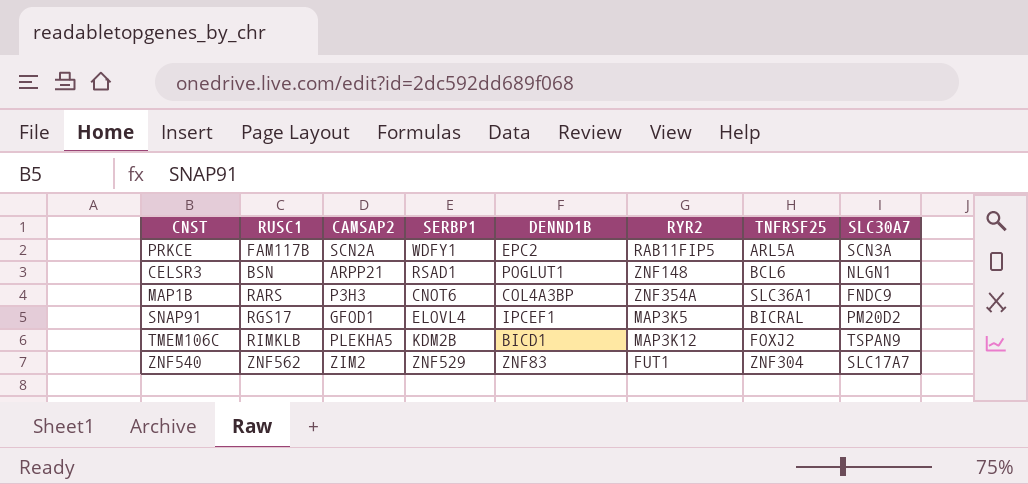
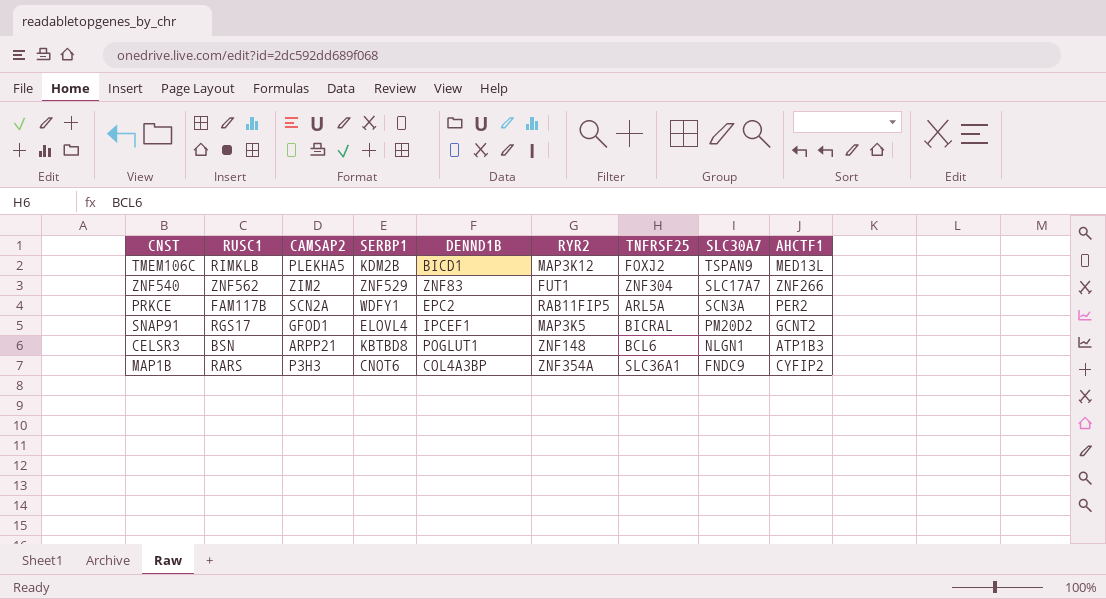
row order: none -> SLC30A7 descending
column AHCTF1 | position: none -> 9
CELSR3 | SERBP1: RSAD1 -> KBTBD8

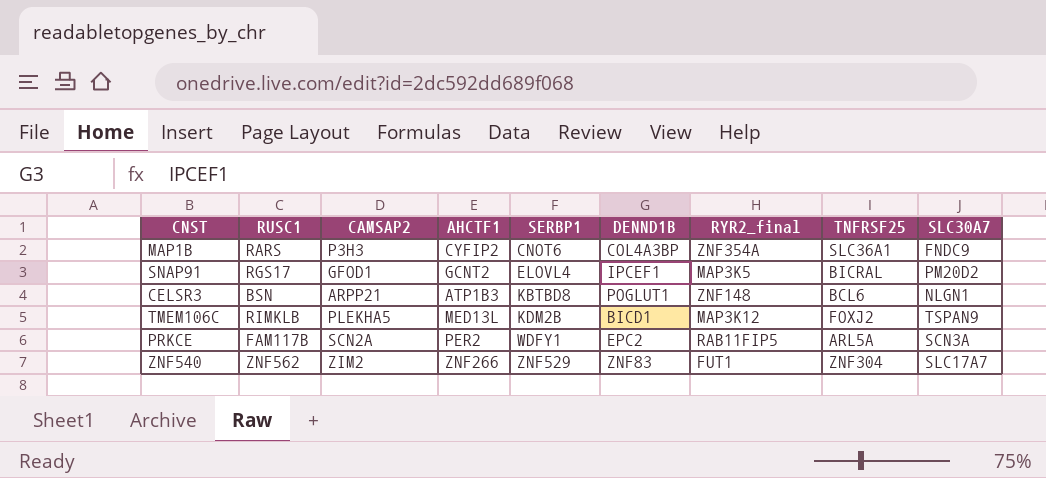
row order: SLC30A7 descending -> SERBP1 ascending
column AHCTF1 | position: 9 -> 4
column name: RYR2 -> RYR2_final

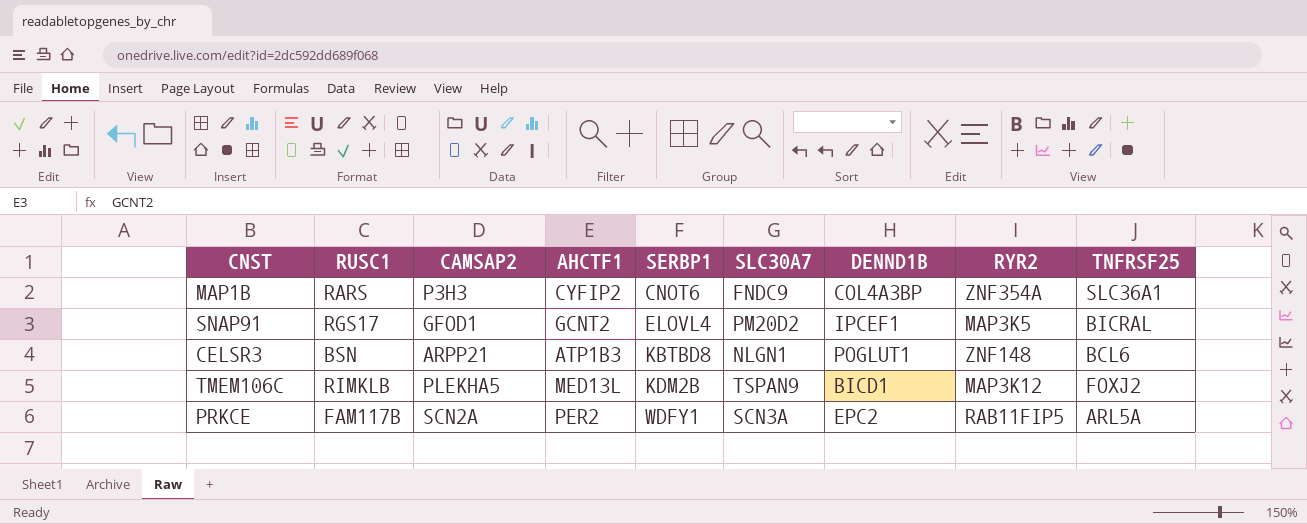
column SLC30A7 | position: 9 -> 6
column name: RYR2_final -> RYR2
row ZNF540: ZNF562 | ZIM2 | ZNF266 | ZNF529 | ZNF83 | FUT1 | ZNF304 | SLC17A7 -> none

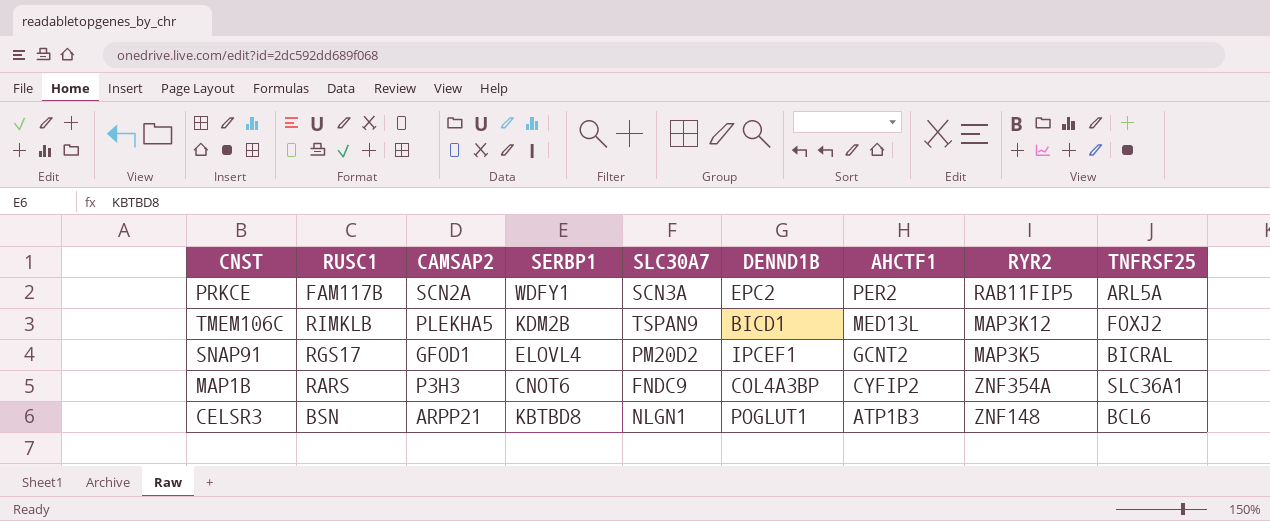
row order: SERBP1 ascending -> AHCTF1 descending
column AHCTF1 | position: 4 -> 7

